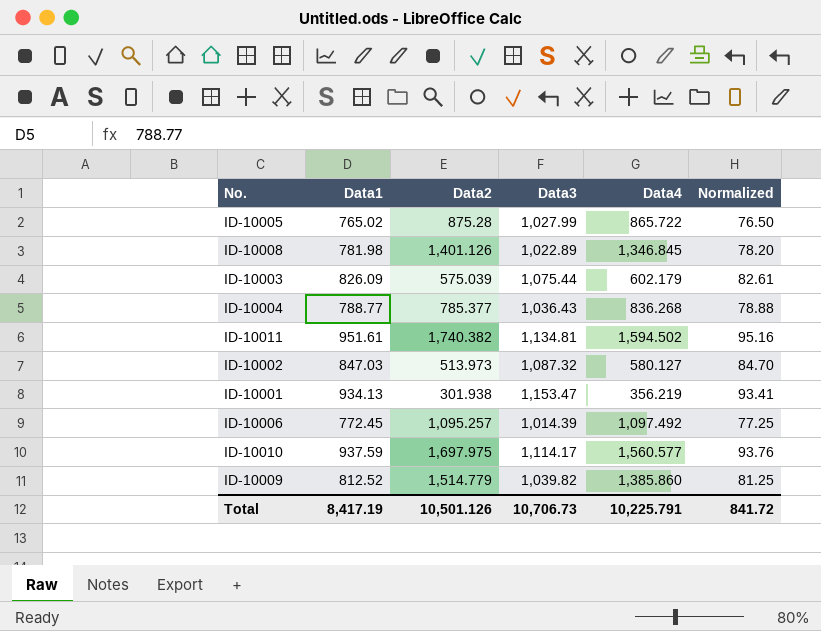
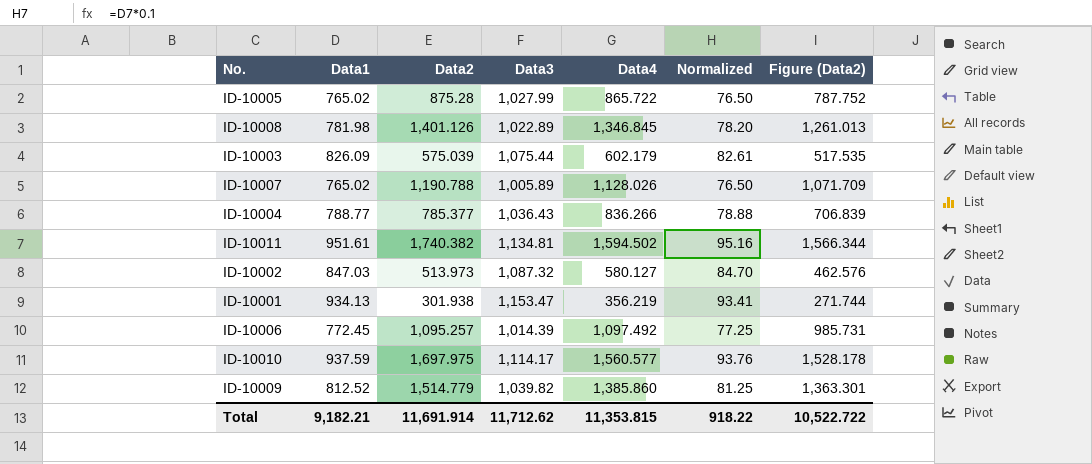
column Figure (Data2) | formula: none -> [Data2] * 0.9
row ID-10007: none -> 765.02 | 1,190.788 | 1,005.89 | 1,128.026 | 76.50 | 1,071.709
ID-10004 | Data4: 836.268 -> 836.266
Total | Data1: 8,417.19 -> 9,182.21
Total | Data2: 10,501.126 -> 11,691.914
Total | Data3: 10,706.73 -> 11,712.62
Total | Data4: 10,225.791 -> 11,353.815
Total | Normalized: 841.72 -> 918.22

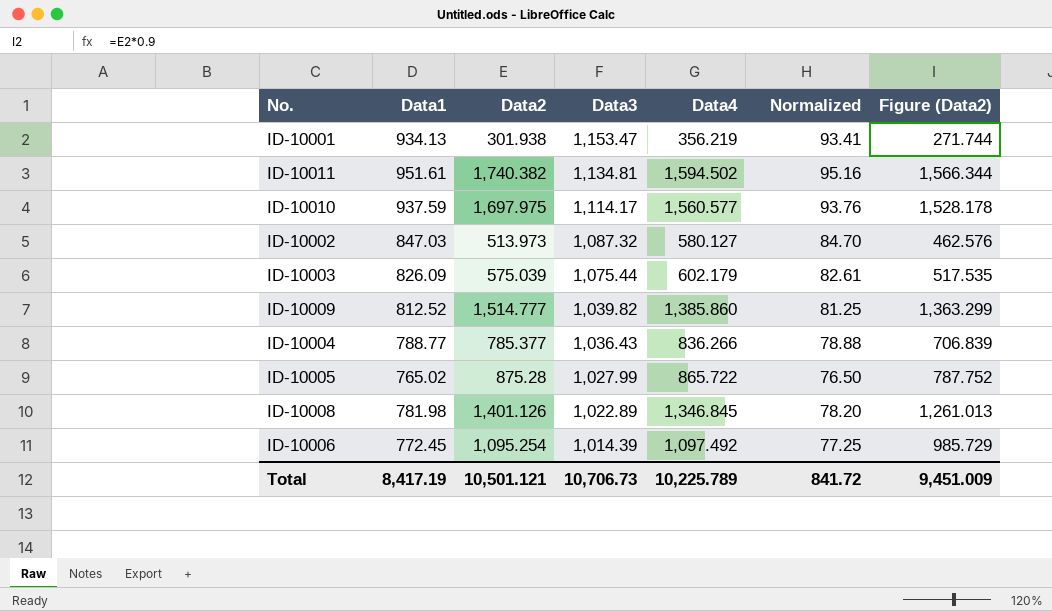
row order: none -> Data3 descending
row ID-10007: 765.02 | 1,190.788 | 1,005.89 | 1,128.026 | 76.50 | 1,071.709 -> none
ID-10009 | Data2: 1,514.779 -> 1,514.777
ID-10009 | Figure (Data2): 1,363.301 -> 1,363.299
ID-10006 | Data2: 1,095.257 -> 1,095.254
ID-10006 | Figure (Data2): 985.731 -> 985.729
Total | Data1: 9,182.21 -> 8,417.19
Total | Data2: 11,691.914 -> 10,501.121
Total | Data3: 11,712.62 -> 10,706.73
Total | Data4: 11,353.815 -> 10,225.789
Total | Normalized: 918.22 -> 841.72
Total | Figure (Data2): 10,522.722 -> 9,451.009

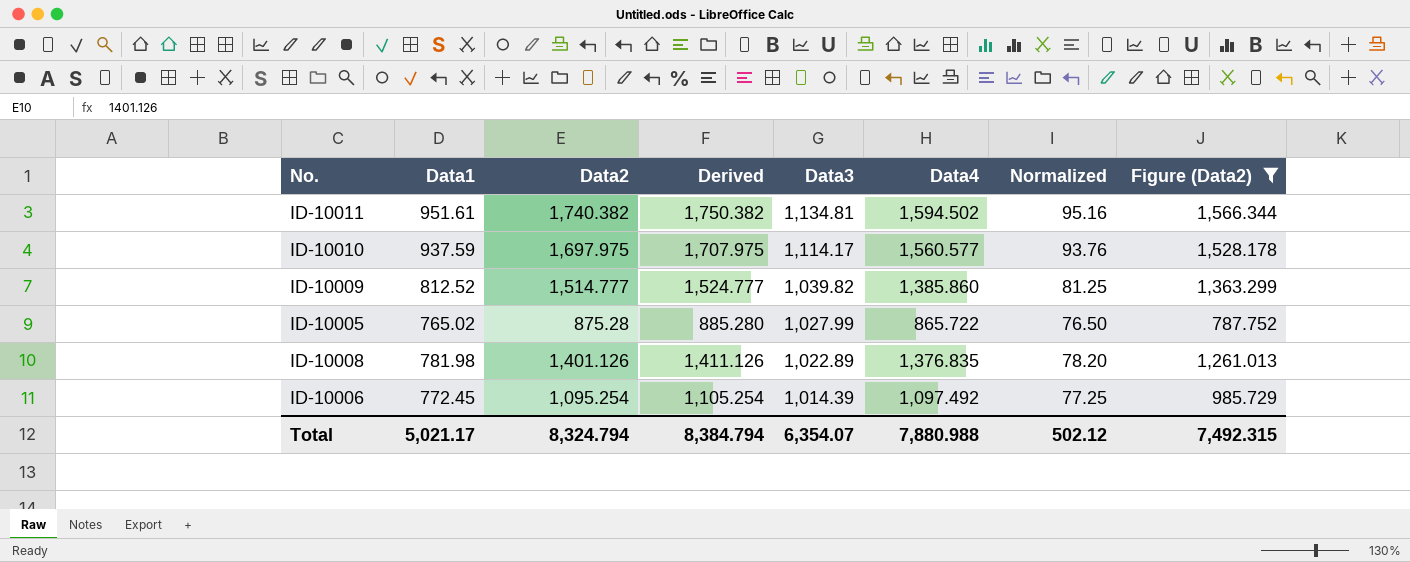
filter: none -> Figure (Data2) >= 787.752
column Derived | formula: none -> [Data2] + 10
ID-10008 | Data4: 1,346.845 -> 1,376.835
Total | Data1: 8,417.19 -> 5,021.17
Total | Data2: 10,501.121 -> 8,324.794
Total | Data3: 10,706.73 -> 6,354.07
Total | Data4: 10,225.789 -> 7,880.988
Total | Normalized: 841.72 -> 502.12
Total | Figure (Data2): 9,451.009 -> 7,492.315

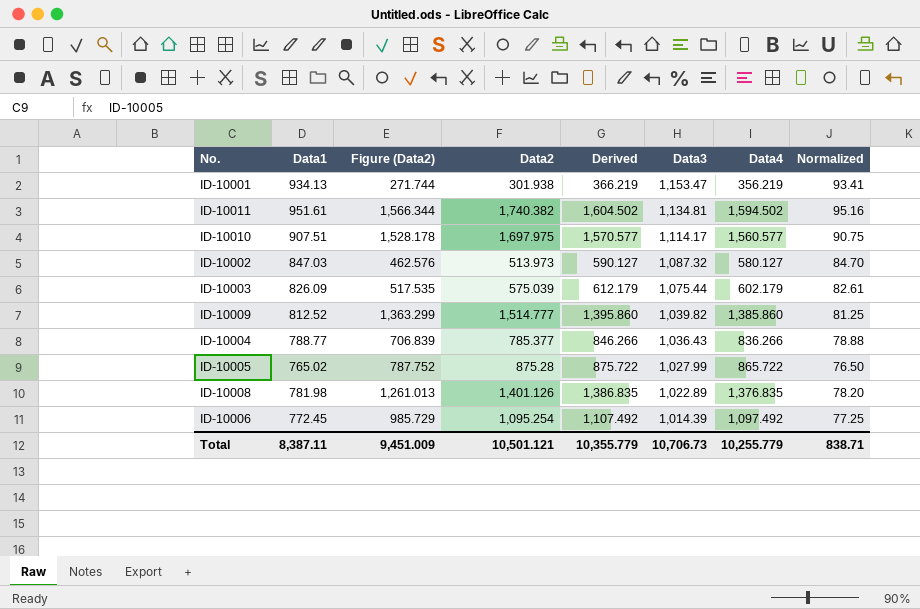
filter: Figure (Data2) >= 787.752 -> none
column Figure (Data2) | position: 8 -> 3
column Derived | formula: [Data2] + 10 -> [Data4] + 10
ID-10010 | Data1: 937.59 -> 907.51
ID-10010 | Normalized: 93.76 -> 90.75
Total | Data1: 5,021.17 -> 8,387.11
Total | Figure (Data2): 7,492.315 -> 9,451.009
Total | Data2: 8,324.794 -> 10,501.121
Total | Derived: 8,384.794 -> 10,355.779
Total | Data3: 6,354.07 -> 10,706.73
Total | Data4: 7,880.988 -> 10,255.779
Total | Normalized: 502.12 -> 838.71

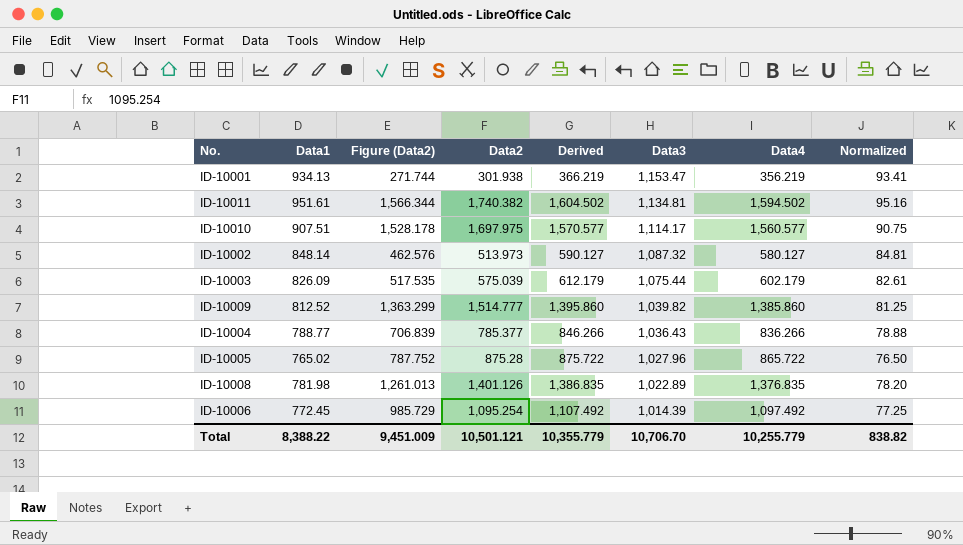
ID-10002 | Data1: 847.03 -> 848.14
ID-10002 | Normalized: 84.70 -> 84.81
ID-10005 | Data3: 1,027.99 -> 1,027.96
Total | Data1: 8,387.11 -> 8,388.22
Total | Data3: 10,706.73 -> 10,706.70
Total | Normalized: 838.71 -> 838.82

